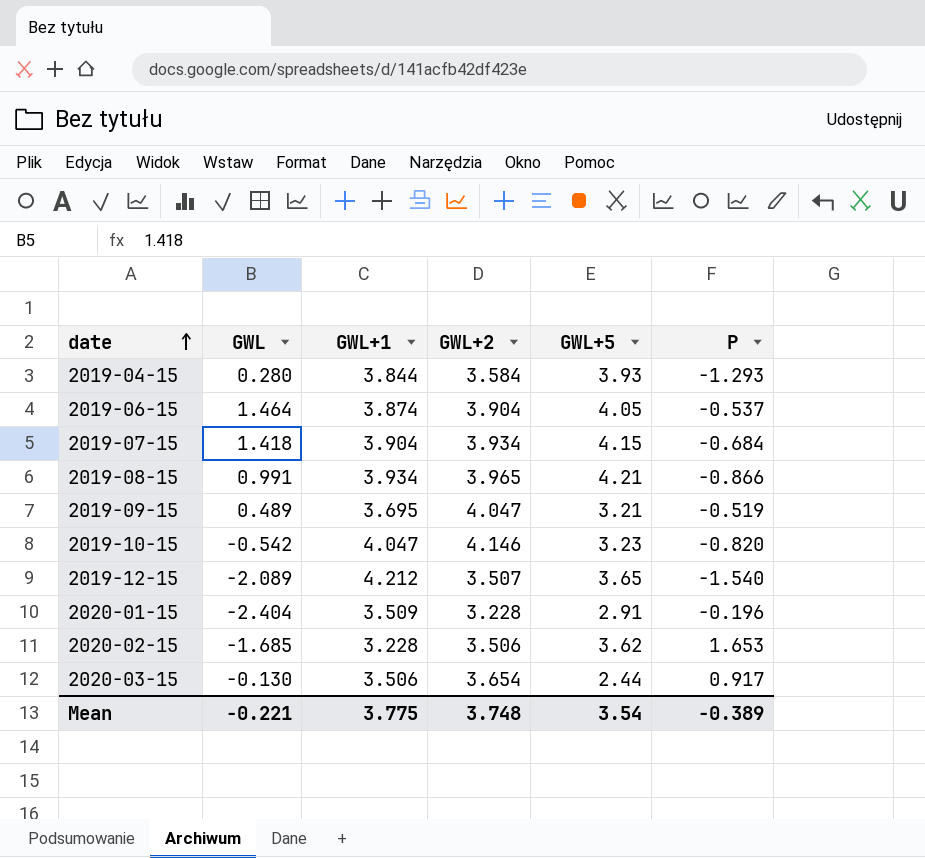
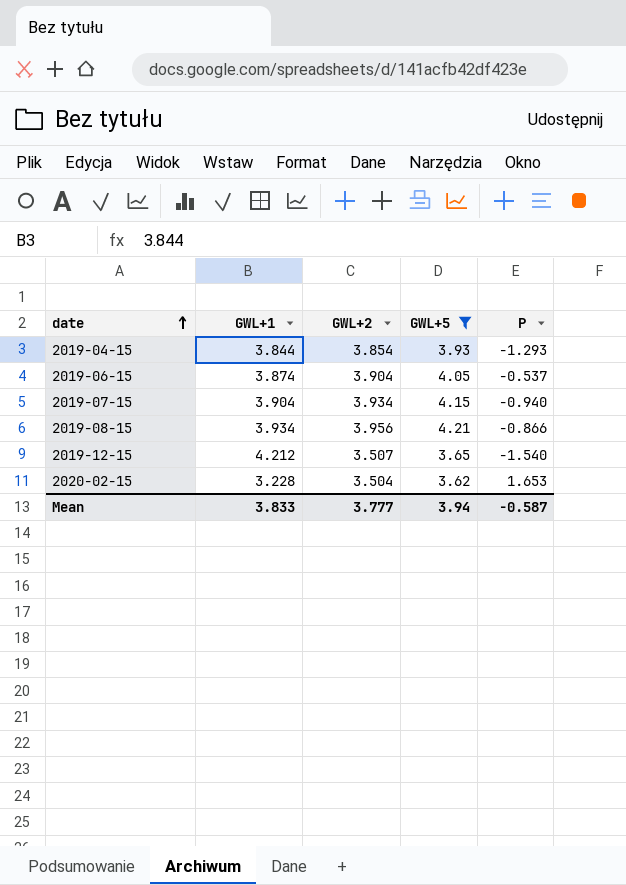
filter: none -> GWL+5 >= 3.62
column GWL | position: 2 -> none
2019-04-15 | GWL+2: 3.584 -> 3.854
2019-07-15 | P: -0.684 -> -0.940
2019-08-15 | GWL+2: 3.965 -> 3.956
2020-02-15 | GWL+2: 3.506 -> 3.504
Mean | GWL+1: 3.775 -> 3.833
Mean | GWL+2: 3.748 -> 3.777
Mean | GWL+5: 3.54 -> 3.94
Mean | P: -0.389 -> -0.587

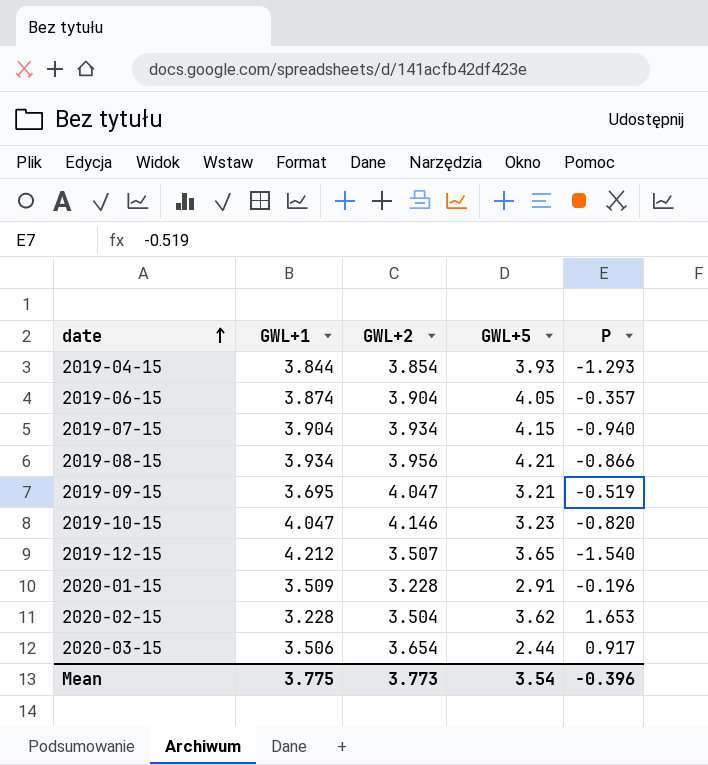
filter: GWL+5 >= 3.62 -> none
2019-06-15 | P: -0.537 -> -0.357
Mean | GWL+1: 3.833 -> 3.775
Mean | GWL+2: 3.777 -> 3.773
Mean | GWL+5: 3.94 -> 3.54
Mean | P: -0.587 -> -0.396

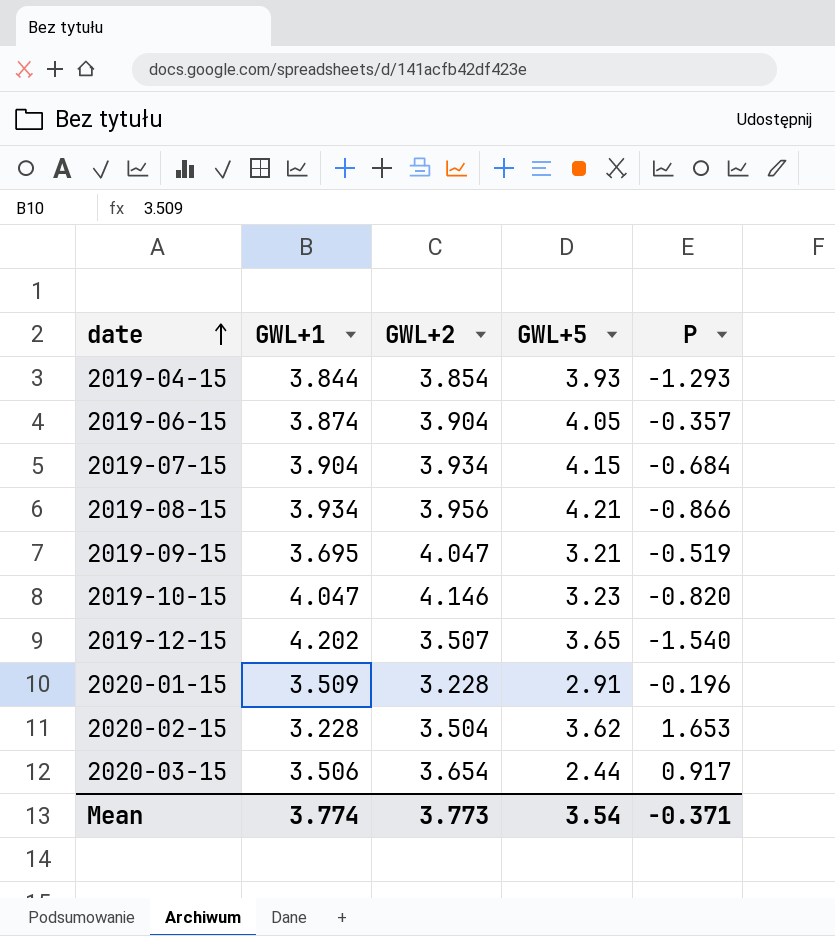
2019-07-15 | P: -0.940 -> -0.684
2019-12-15 | GWL+1: 4.212 -> 4.202
Mean | GWL+1: 3.775 -> 3.774
Mean | P: -0.396 -> -0.371

